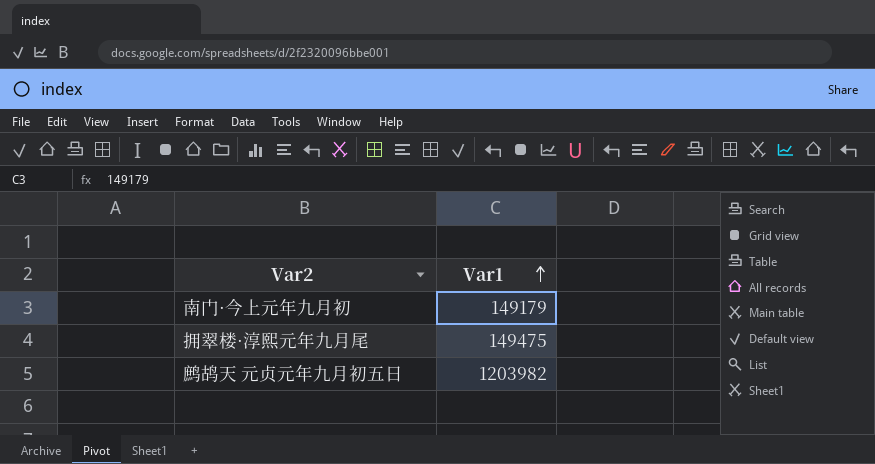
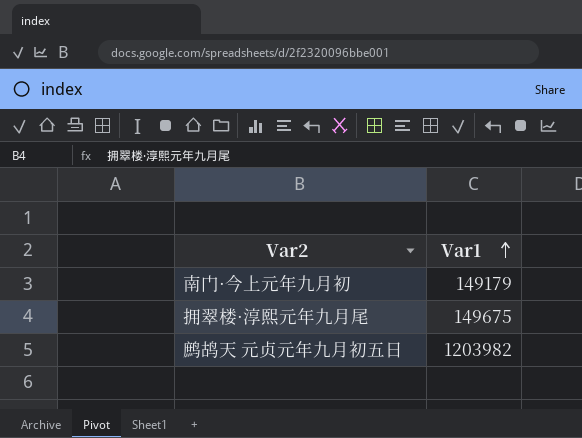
拥翠楼·淳熙元年九月尾 | Var1: 149475 -> 149675

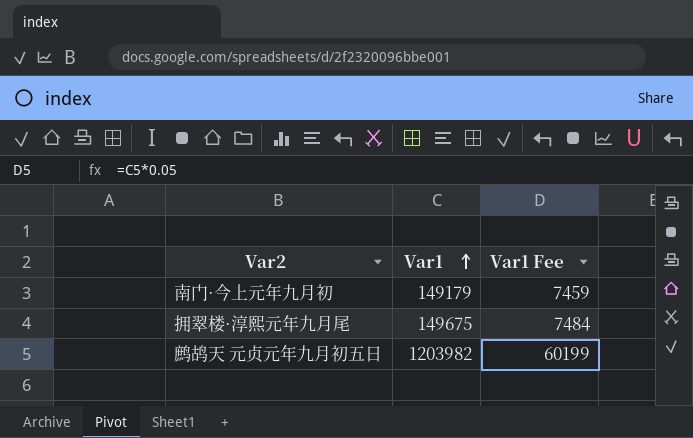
column Var1 Fee | formula: none -> [Var1] * 0.05

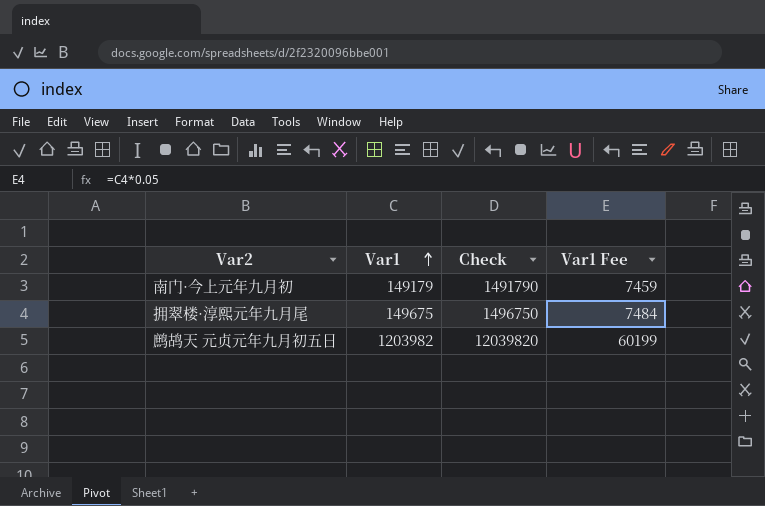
column Check | formula: none -> [Var1] * 10

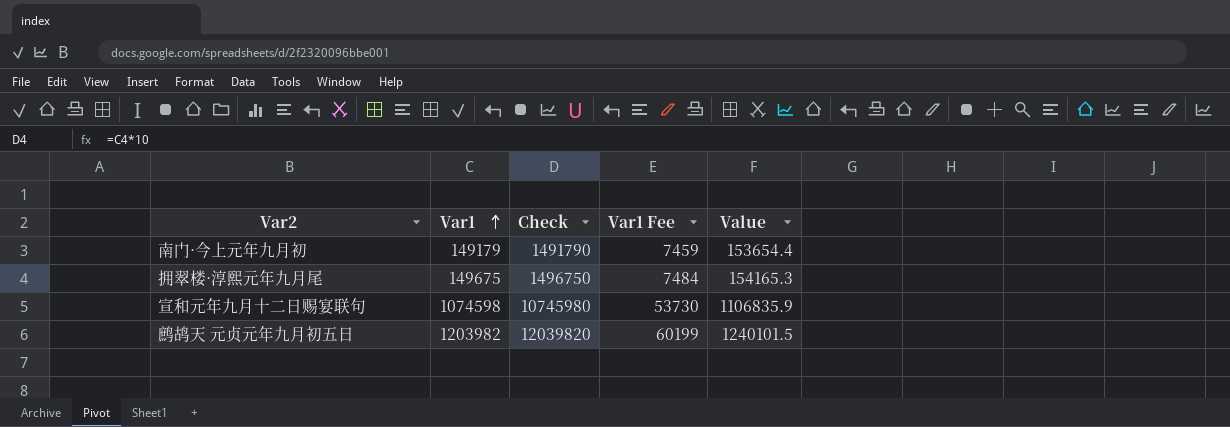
column Value | formula: none -> [Var1] * 1.03
row 宣和元年九月十二日赐宴联句: none -> 1074598 | 10745980 | 53730 | 1106835.9

